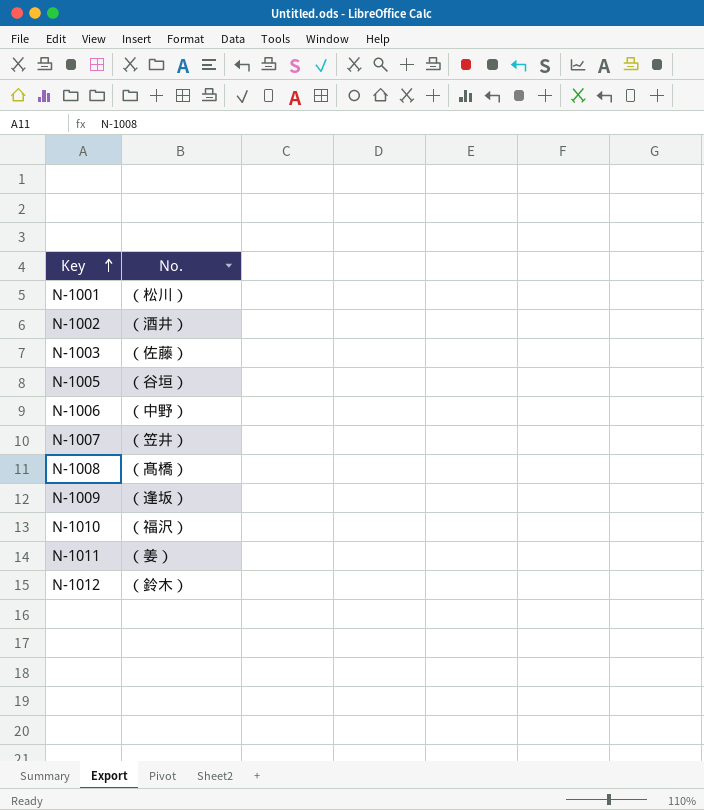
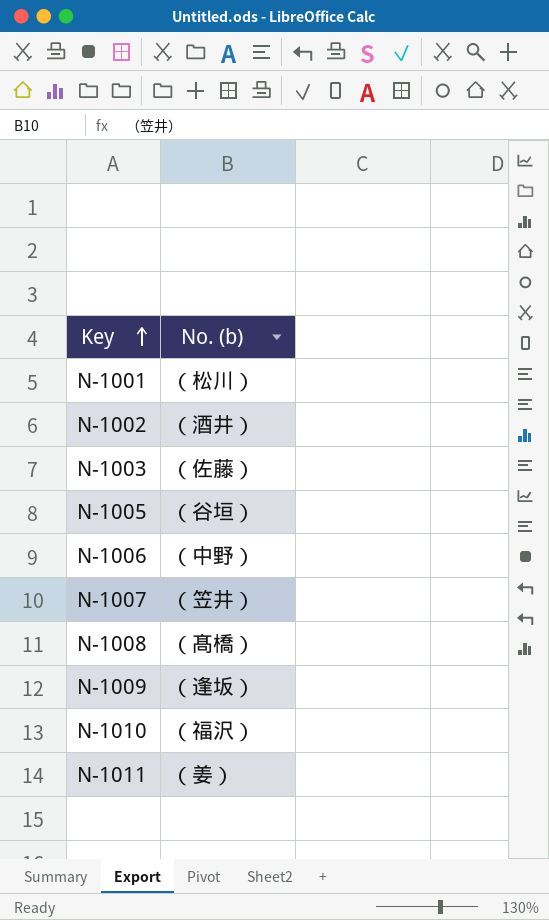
column name: No. -> No. (b)
row N-1012: （鈴木） -> none

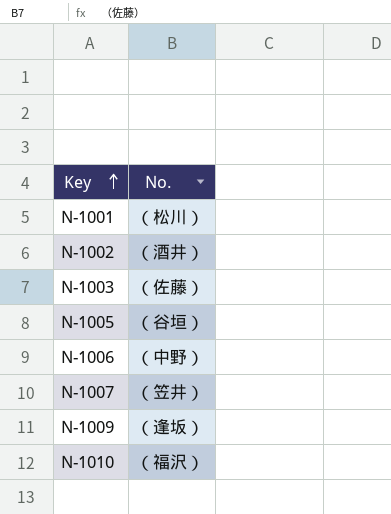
column name: No. (b) -> No.
row N-1008: （髙橋） -> none
row N-1011: （姜） -> none

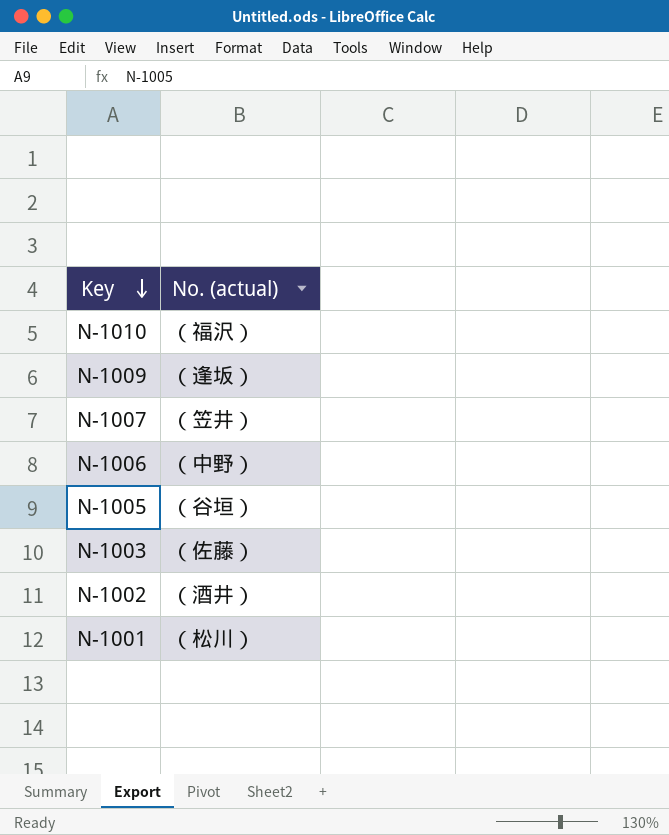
row order: Key ascending -> Key descending
column name: No. -> No. (actual)

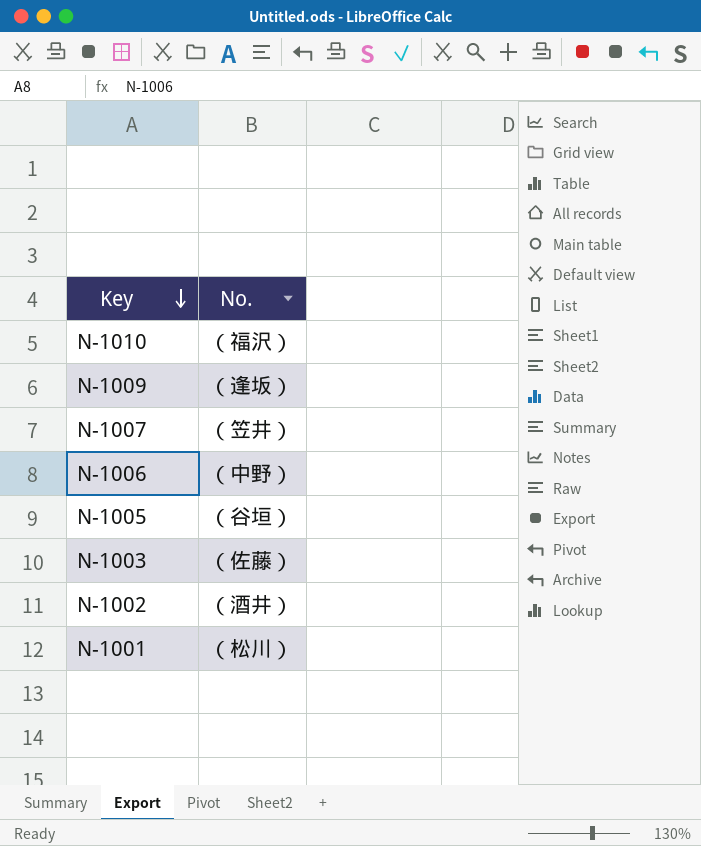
column name: No. (actual) -> No.

